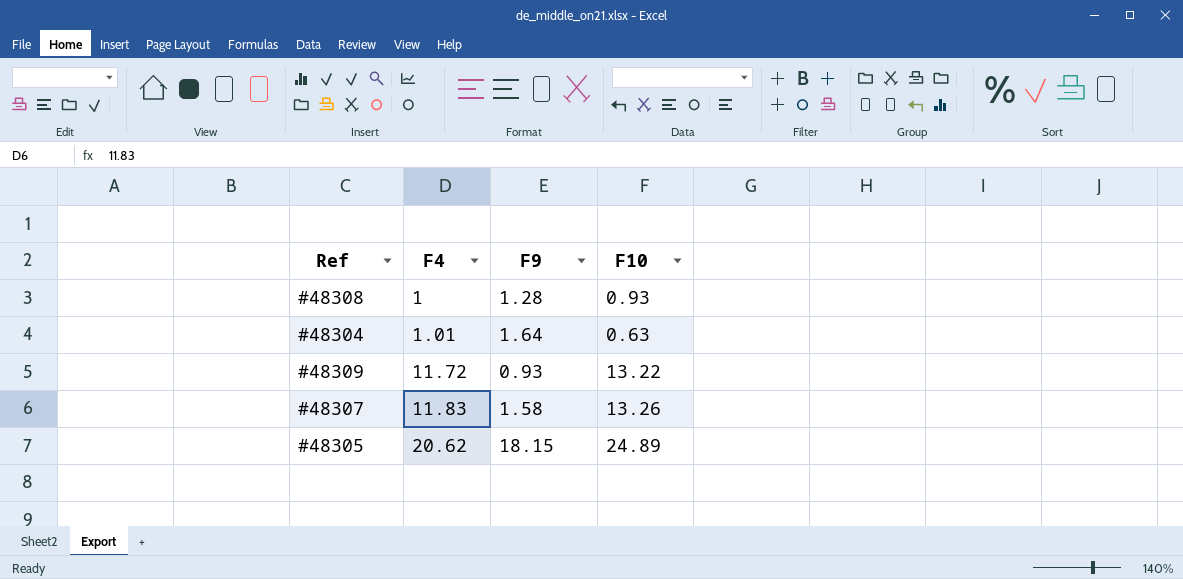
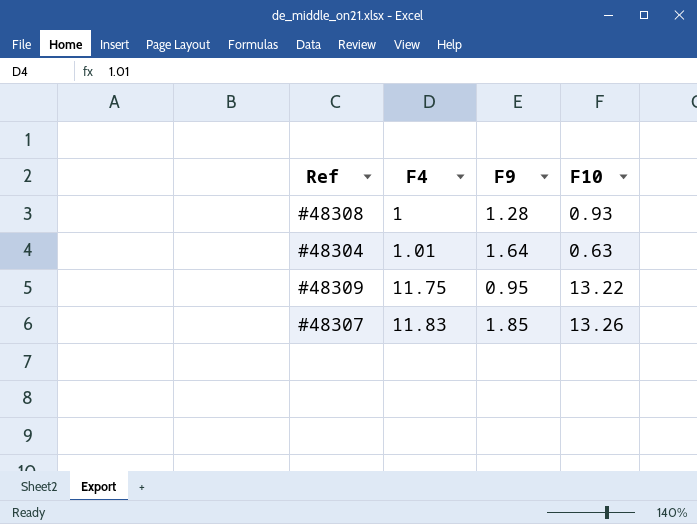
row #48305: 20.62 | 18.15 | 24.89 -> none
#48309 | F4: 11.72 -> 11.75
#48309 | F9: 0.93 -> 0.95
#48307 | F9: 1.58 -> 1.85

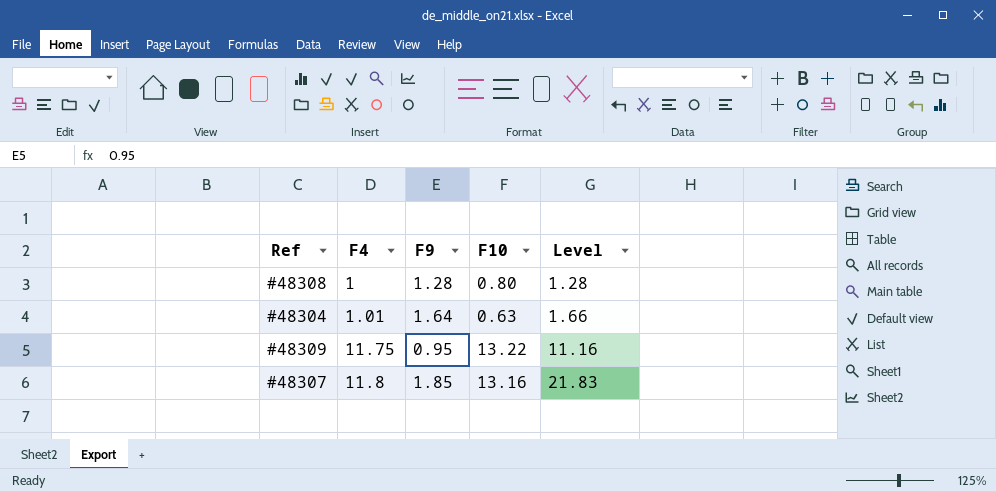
column Level | formula: none -> [F4] * [F9]
#48308 | F10: 0.93 -> 0.80
#48307 | F4: 11.83 -> 11.8
#48307 | F10: 13.26 -> 13.16

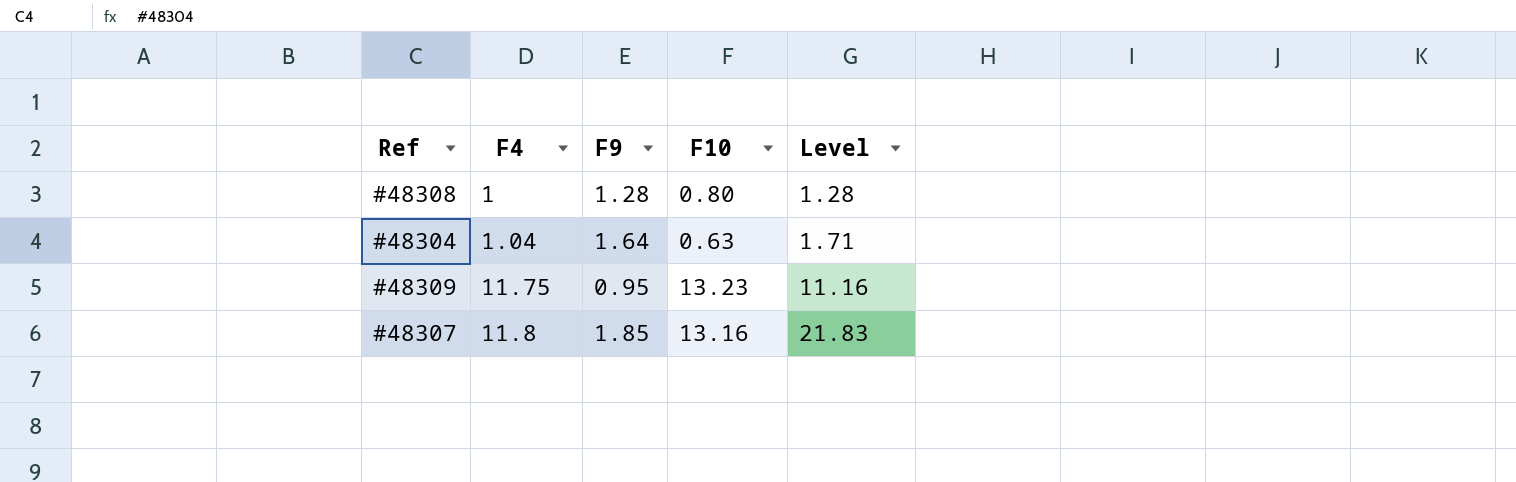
#48304 | F4: 1.01 -> 1.04
#48304 | Level: 1.66 -> 1.71
#48309 | F10: 13.22 -> 13.23

